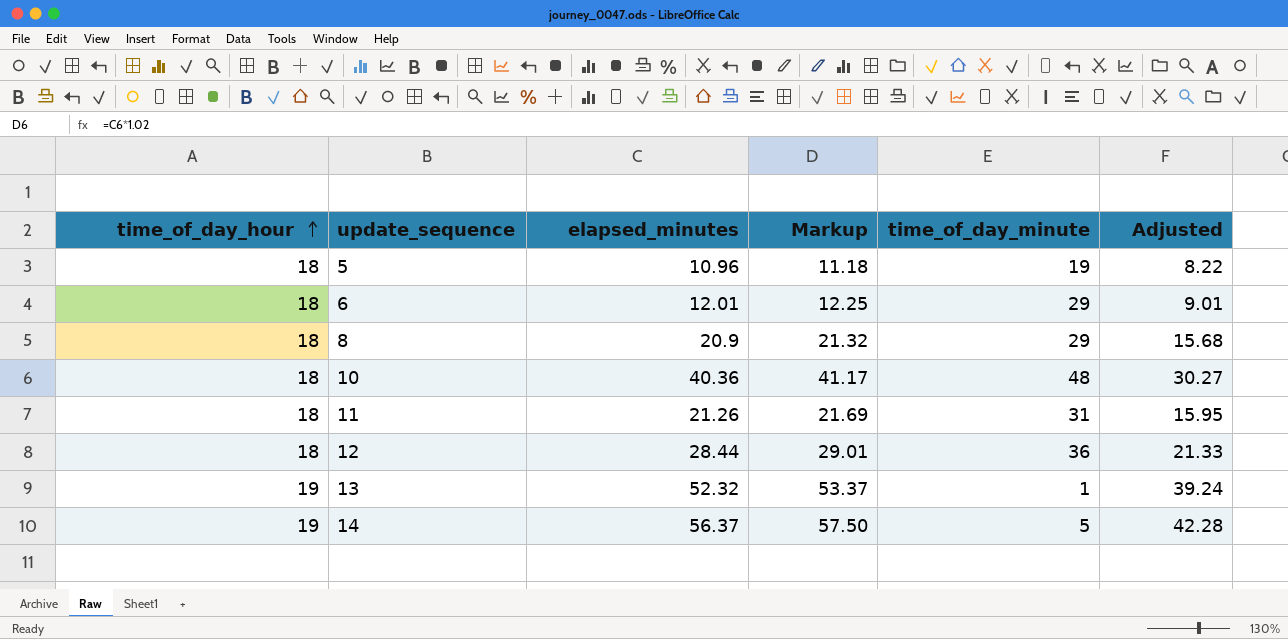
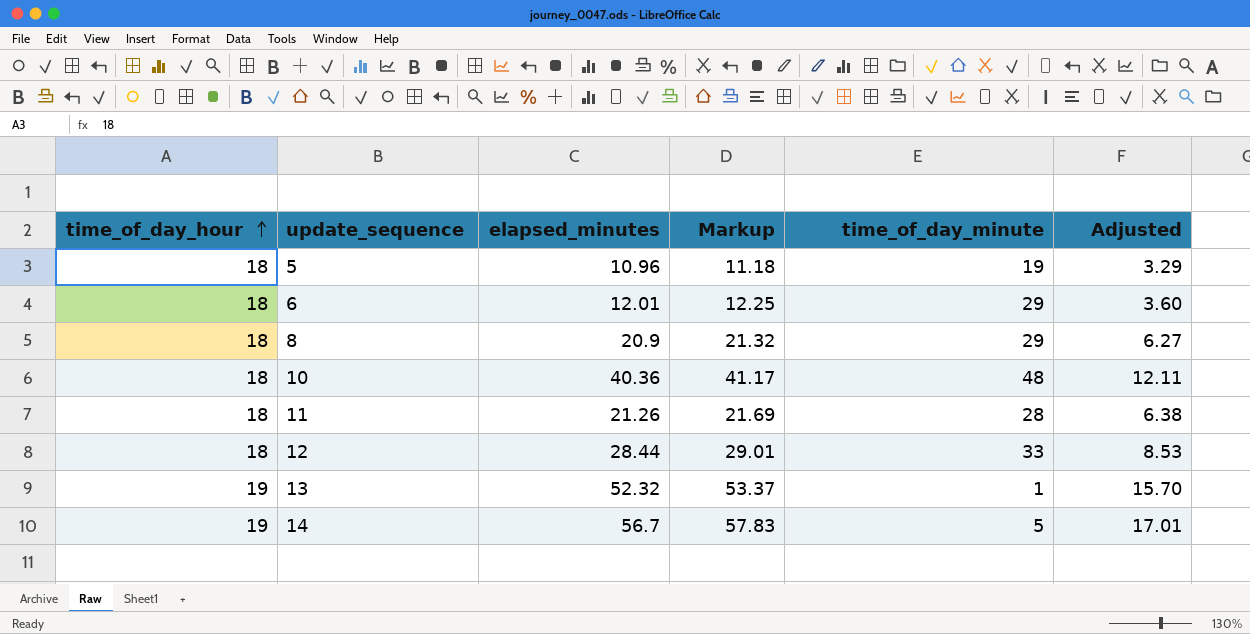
column Adjusted | formula: [elapsed_minutes] * 0.75 -> [elapsed_minutes] * 0.3
11 | time_of_day_minute: 31 -> 28
12 | time_of_day_minute: 36 -> 33
14 | elapsed_minutes: 56.37 -> 56.7
14 | Markup: 57.50 -> 57.83

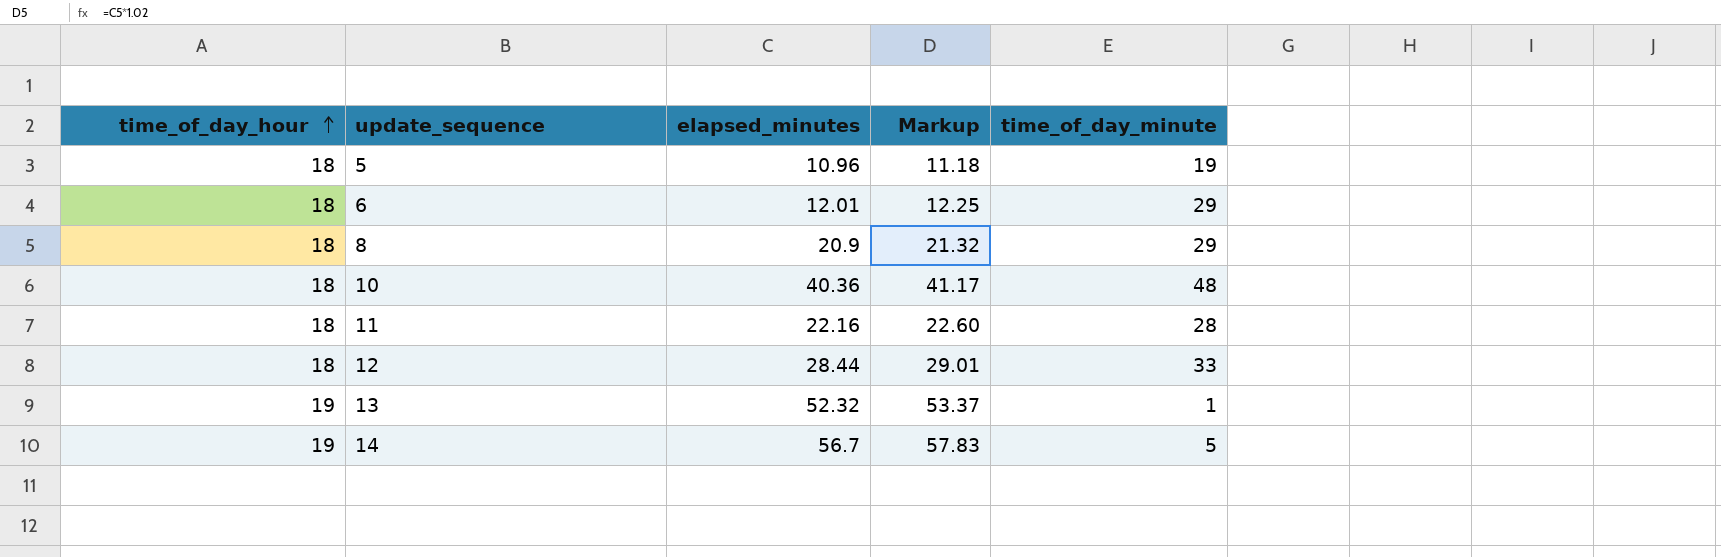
column Adjusted | formula: [elapsed_minutes] * 0.3 -> none
11 | elapsed_minutes: 21.26 -> 22.16
11 | Markup: 21.69 -> 22.60

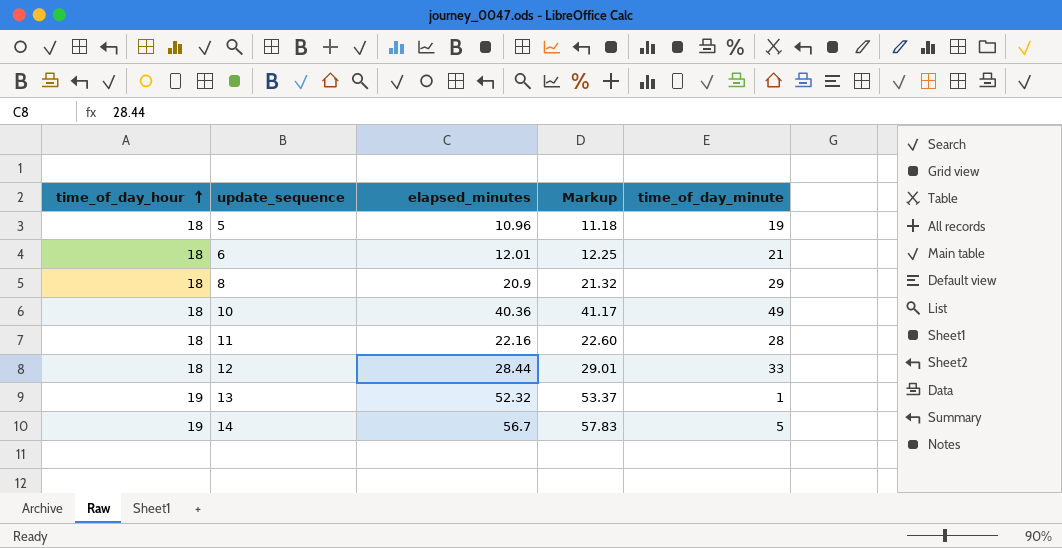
6 | time_of_day_minute: 29 -> 21
10 | time_of_day_minute: 48 -> 49

